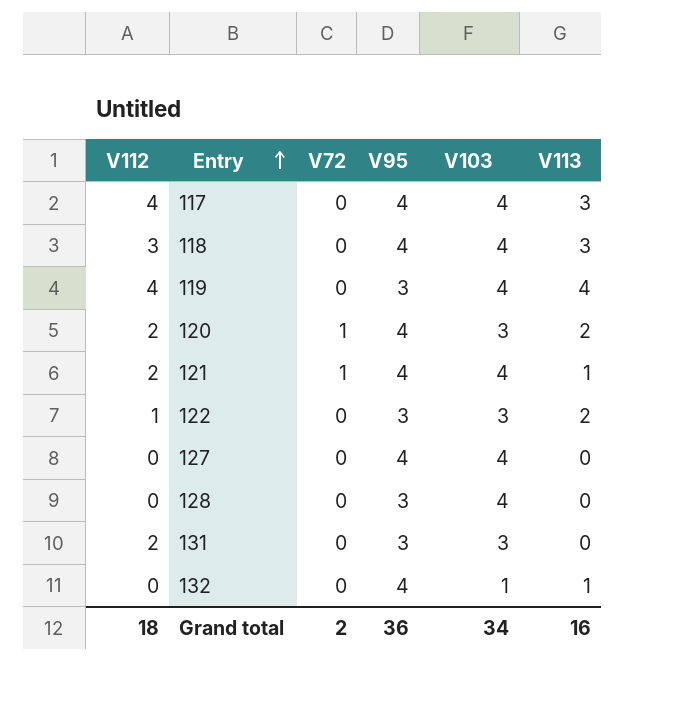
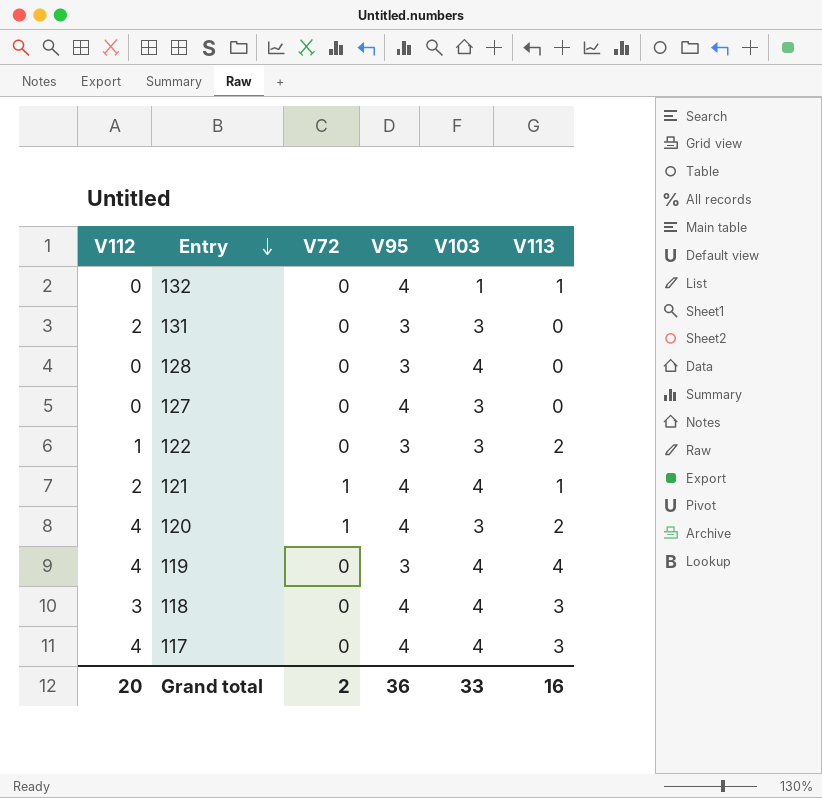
row order: Entry ascending -> Entry descending
127 | V103: 4 -> 3
120 | V112: 2 -> 4
Grand total | V112: 18 -> 20
Grand total | V103: 34 -> 33

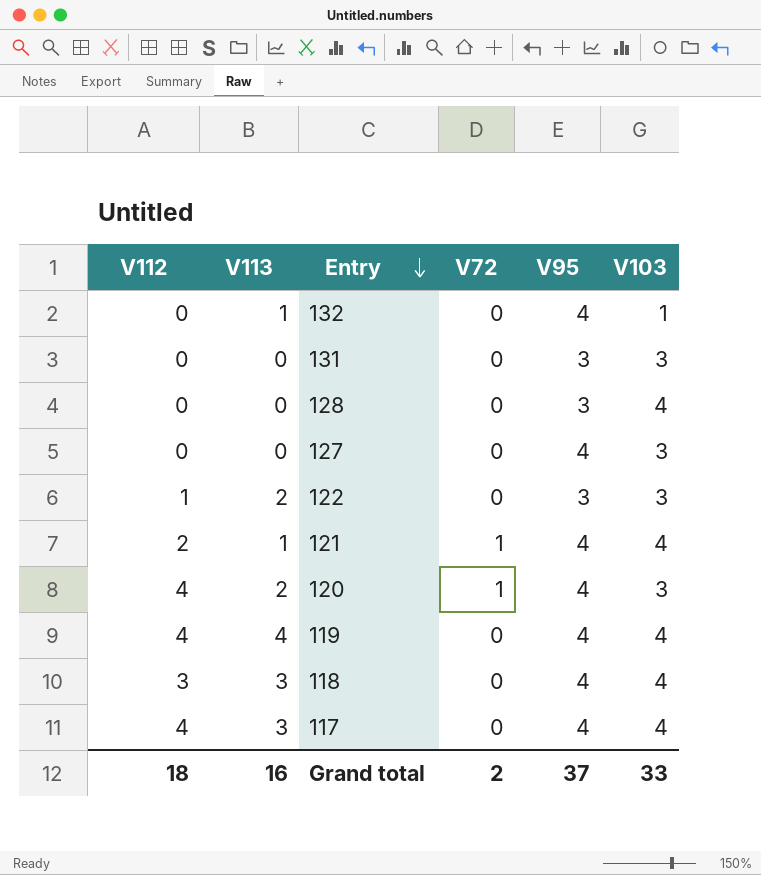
column V113 | position: 6 -> 2
131 | V112: 2 -> 0
119 | V95: 3 -> 4
Grand total | V112: 20 -> 18
Grand total | V95: 36 -> 37

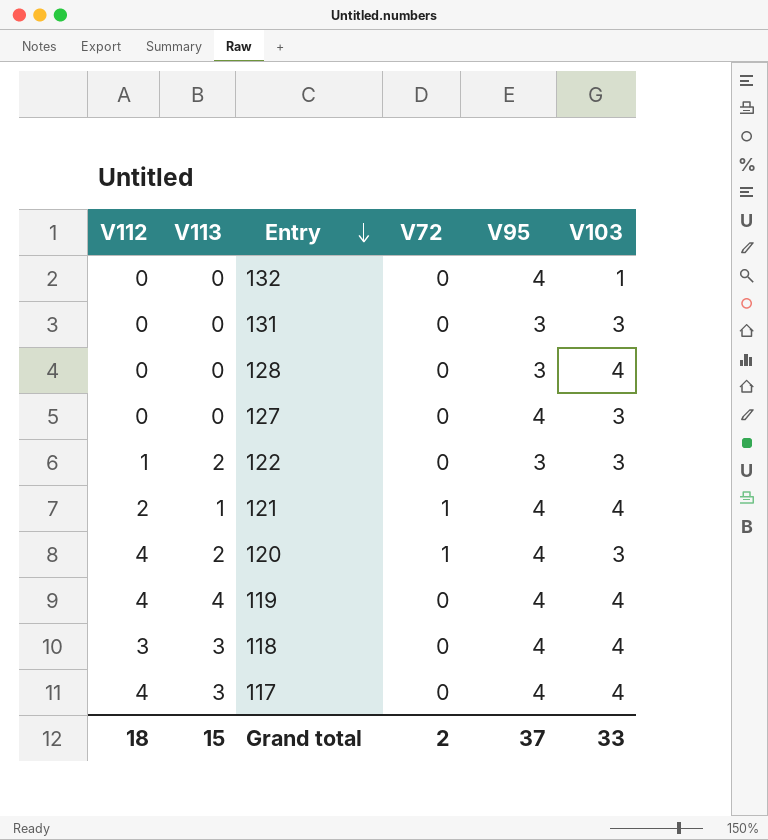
132 | V113: 1 -> 0
Grand total | V113: 16 -> 15

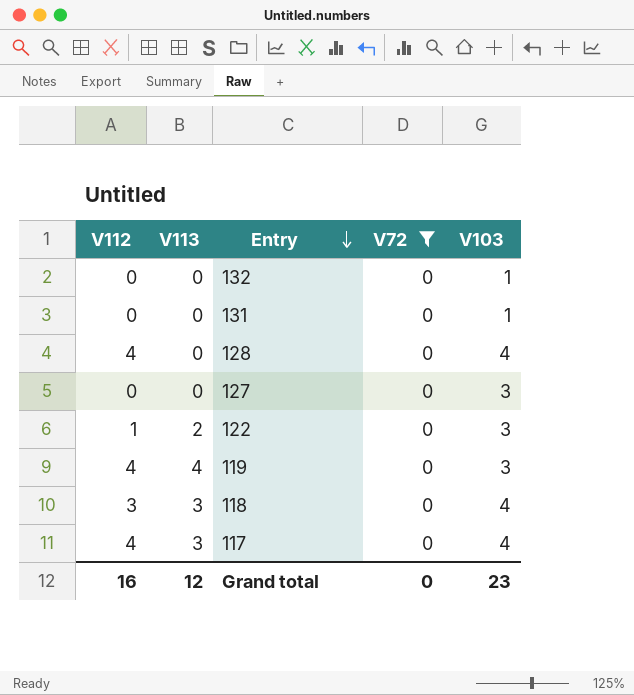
filter: none -> V72 = 0
column V95 | position: 5 -> none
131 | V103: 3 -> 1
128 | V112: 0 -> 4
119 | V103: 4 -> 3
Grand total | V112: 18 -> 16
Grand total | V113: 15 -> 12
Grand total | V72: 2 -> 0
Grand total | V103: 33 -> 23

